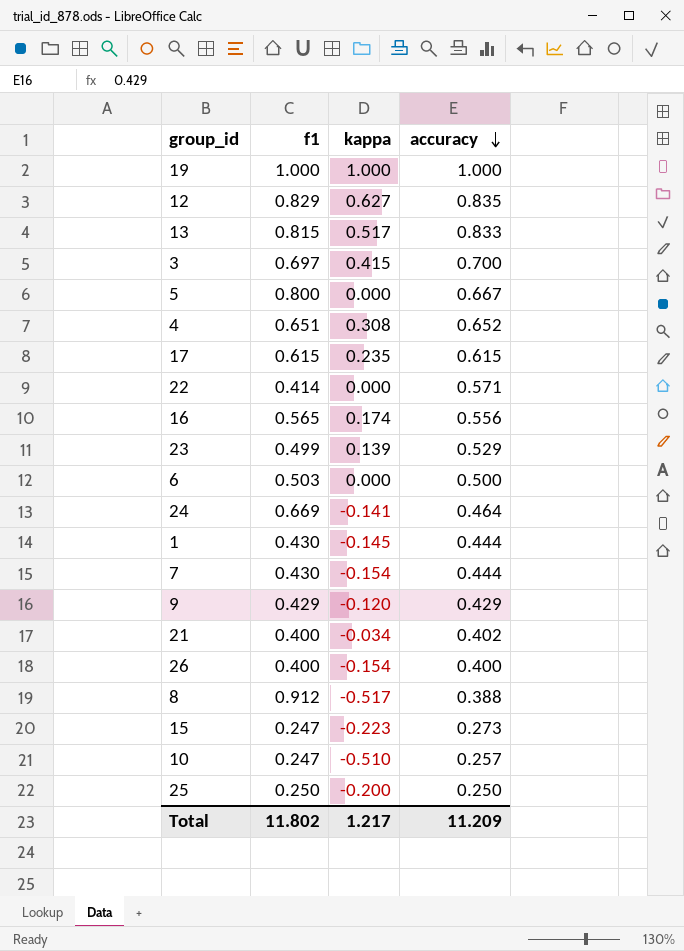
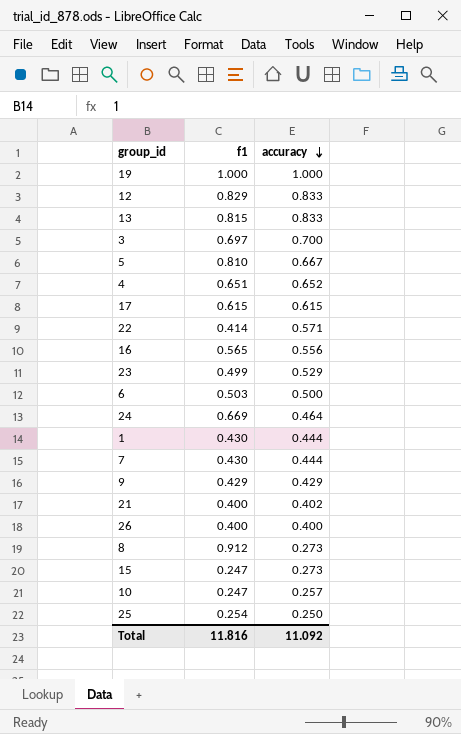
column kappa | position: 3 -> none
12 | accuracy: 0.835 -> 0.833
5 | f1: 0.800 -> 0.810
8 | accuracy: 0.388 -> 0.273
25 | f1: 0.250 -> 0.254
Total | f1: 11.802 -> 11.816
Total | accuracy: 11.209 -> 11.092

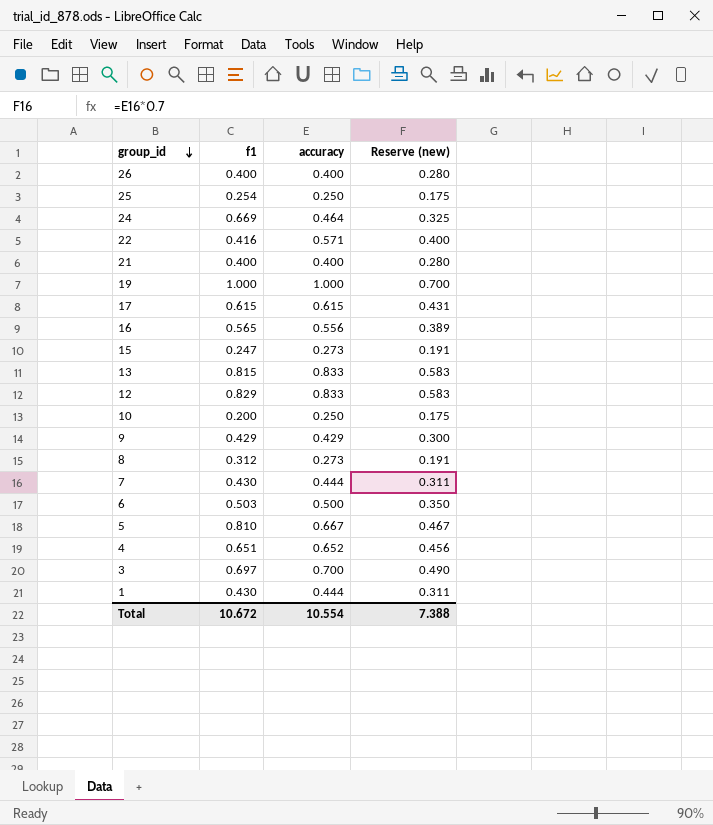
row order: accuracy descending -> group_id descending
column Reserve (new) | formula: none -> [accuracy] * 0.7
row 23: 0.499 | 0.529 -> none
22 | f1: 0.414 -> 0.416
21 | accuracy: 0.402 -> 0.400
10 | f1: 0.247 -> 0.200
10 | accuracy: 0.257 -> 0.250
8 | f1: 0.912 -> 0.312
Total | f1: 11.816 -> 10.672
Total | accuracy: 11.092 -> 10.554

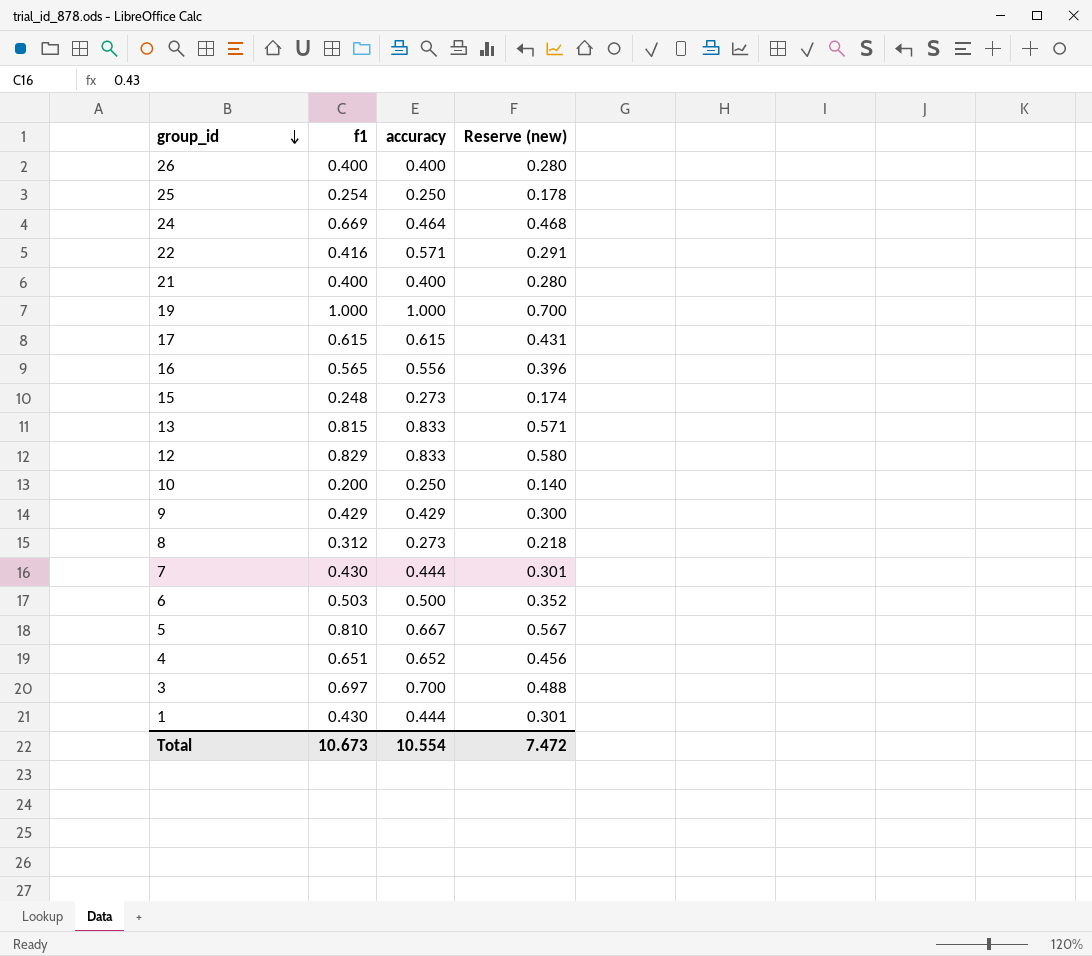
column Reserve (new) | formula: [accuracy] * 0.7 -> [f1] * 0.7
15 | f1: 0.247 -> 0.248
Total | f1: 10.672 -> 10.673
Total | Reserve (new): 7.388 -> 7.472

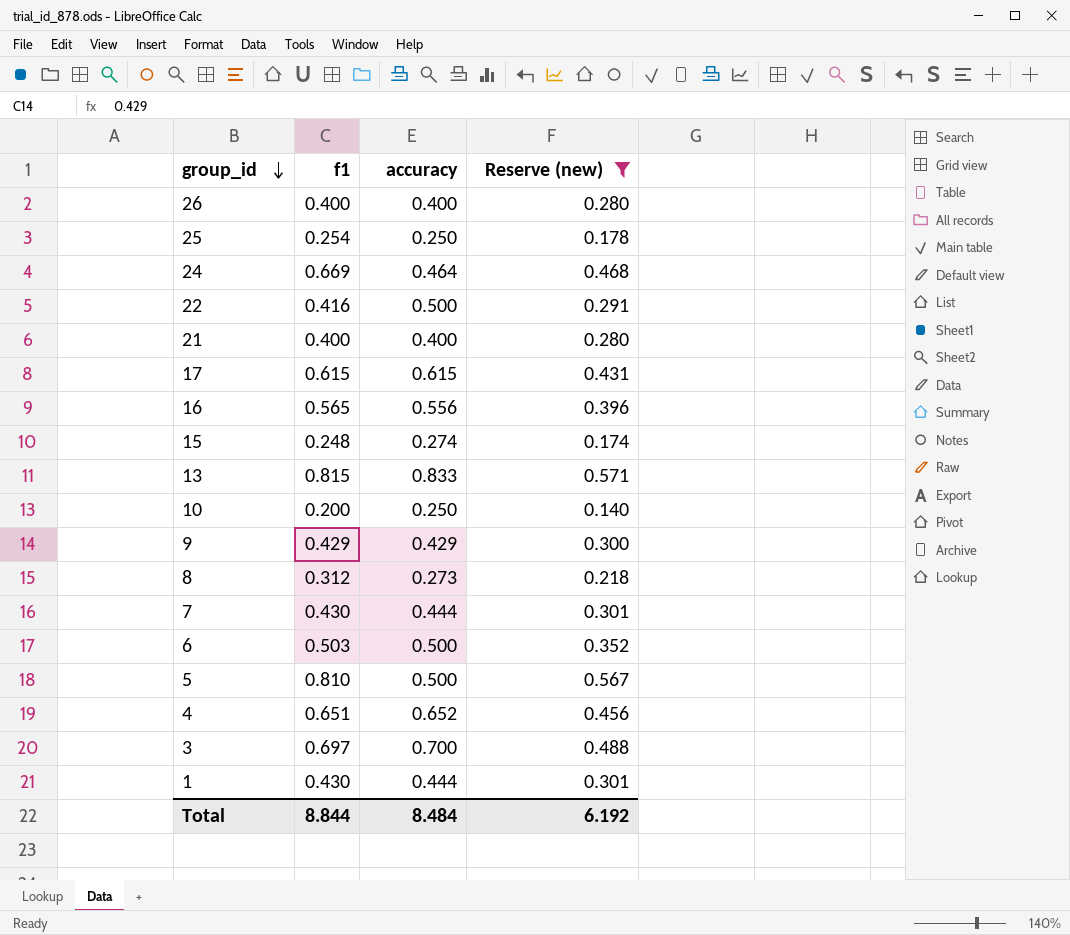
filter: none -> Reserve (new) <= 0.571
22 | accuracy: 0.571 -> 0.500
15 | accuracy: 0.273 -> 0.274
5 | accuracy: 0.667 -> 0.500
Total | f1: 10.673 -> 8.844
Total | accuracy: 10.554 -> 8.484
Total | Reserve (new): 7.472 -> 6.192

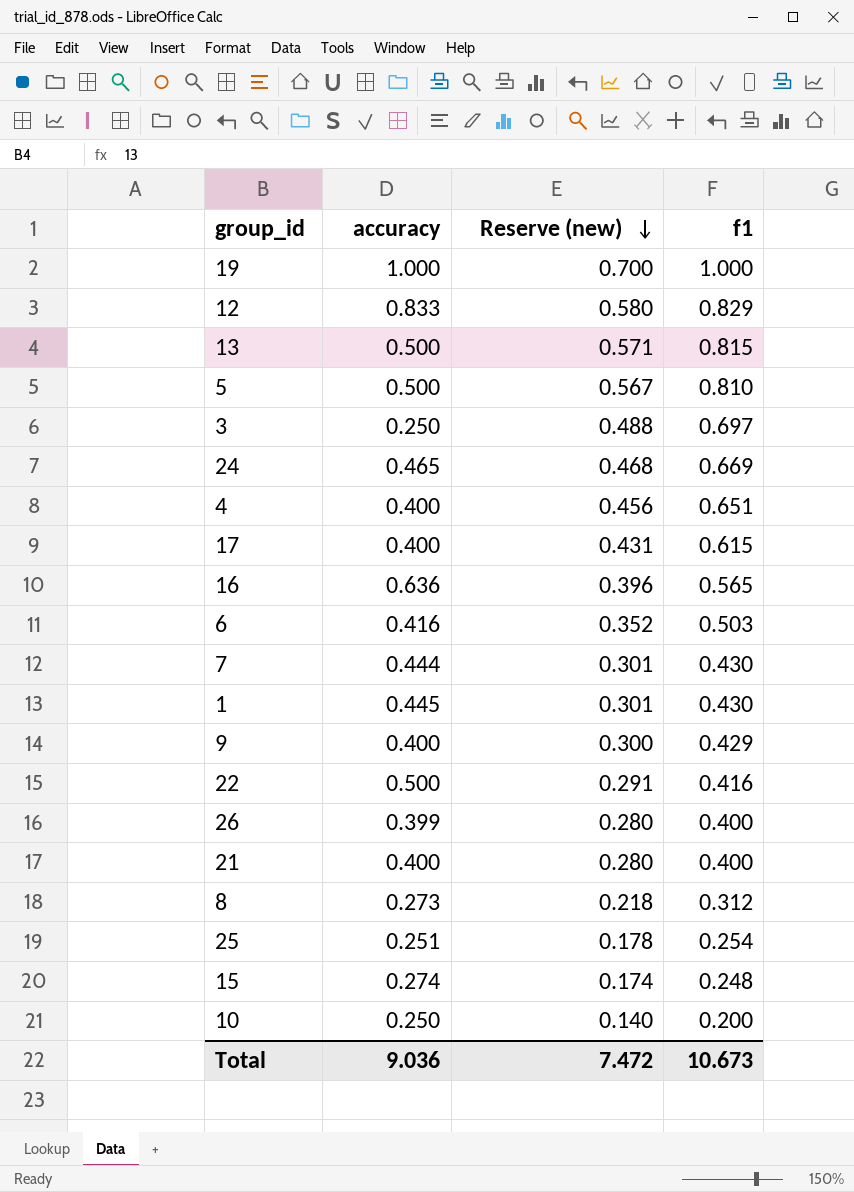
filter: Reserve (new) <= 0.571 -> none
row order: group_id descending -> Reserve (new) descending
column f1 | position: 2 -> 4
13 | accuracy: 0.833 -> 0.500
3 | accuracy: 0.700 -> 0.250
24 | accuracy: 0.464 -> 0.465
4 | accuracy: 0.652 -> 0.400
17 | accuracy: 0.615 -> 0.400
16 | accuracy: 0.556 -> 0.636
6 | accuracy: 0.500 -> 0.416
1 | accuracy: 0.444 -> 0.445
9 | accuracy: 0.429 -> 0.400
26 | accuracy: 0.400 -> 0.399
25 | accuracy: 0.250 -> 0.251
Total | accuracy: 8.484 -> 9.036
Total | Reserve (new): 6.192 -> 7.472
Total | f1: 8.844 -> 10.673

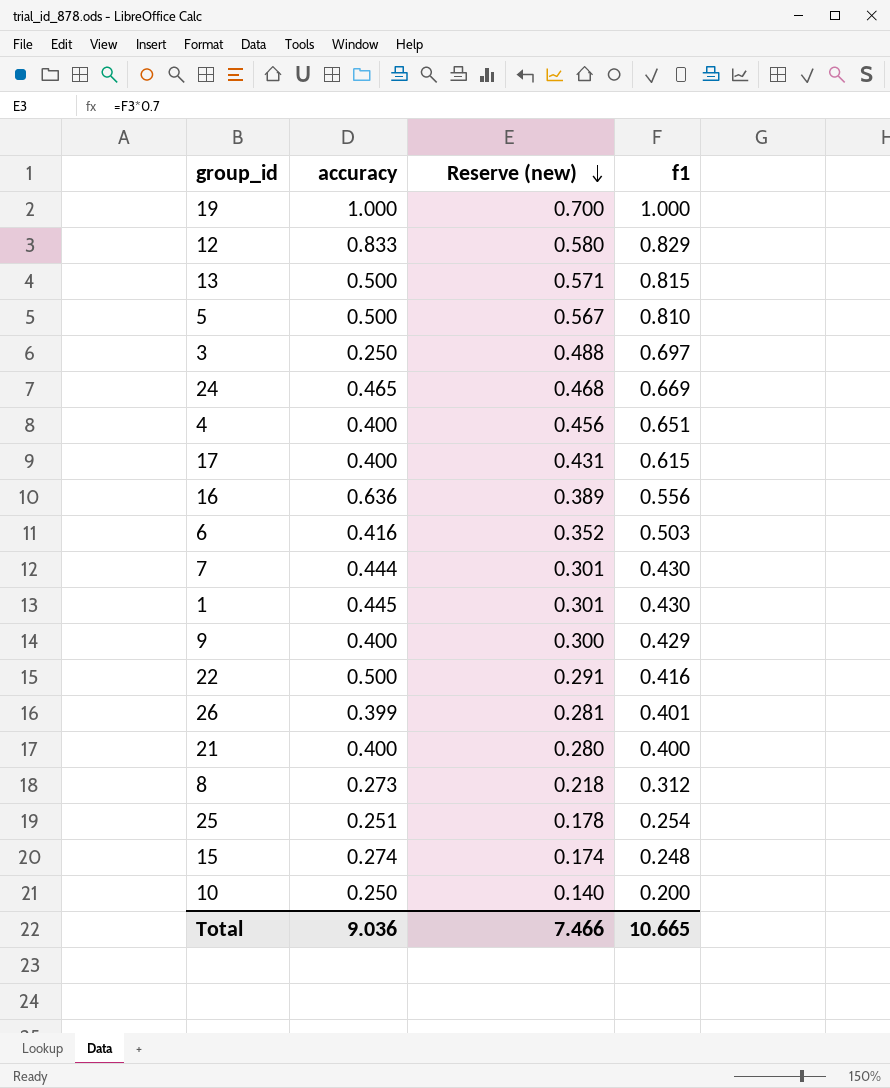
16 | Reserve (new): 0.396 -> 0.389
16 | f1: 0.565 -> 0.556
26 | Reserve (new): 0.280 -> 0.281
26 | f1: 0.400 -> 0.401
Total | Reserve (new): 7.472 -> 7.466
Total | f1: 10.673 -> 10.665

